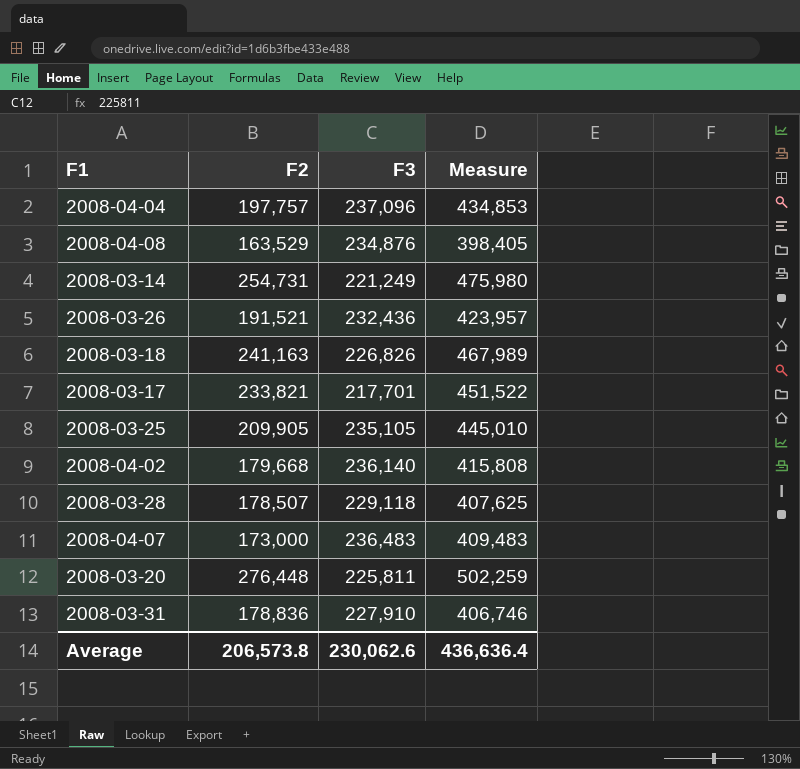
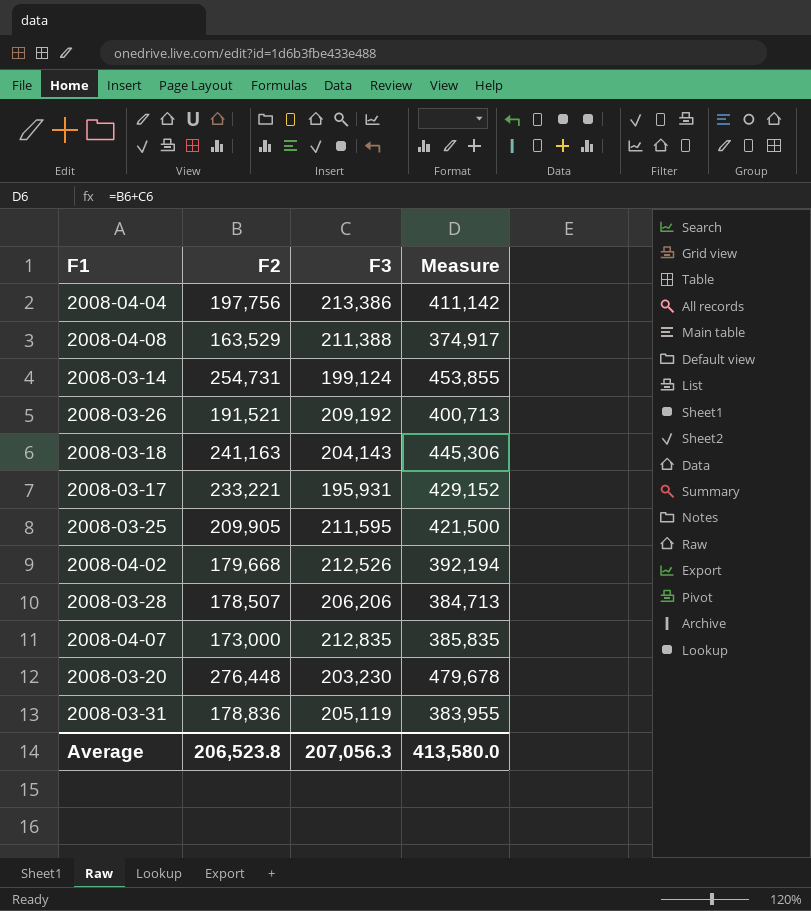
2008-04-04 | F2: 197,757 -> 197,756
2008-04-04 | F3: 237,096 -> 213,386
2008-04-04 | Measure: 434,853 -> 411,142
2008-04-08 | F3: 234,876 -> 211,388
2008-04-08 | Measure: 398,405 -> 374,917
2008-03-14 | F3: 221,249 -> 199,124
2008-03-14 | Measure: 475,980 -> 453,855
2008-03-26 | F3: 232,436 -> 209,192
2008-03-26 | Measure: 423,957 -> 400,713
2008-03-18 | F3: 226,826 -> 204,143
2008-03-18 | Measure: 467,989 -> 445,306
2008-03-17 | F2: 233,821 -> 233,221
2008-03-17 | F3: 217,701 -> 195,931
2008-03-17 | Measure: 451,522 -> 429,152
2008-03-25 | F3: 235,105 -> 211,595
2008-03-25 | Measure: 445,010 -> 421,500
2008-04-02 | F3: 236,140 -> 212,526
2008-04-02 | Measure: 415,808 -> 392,194
2008-03-28 | F3: 229,118 -> 206,206
2008-03-28 | Measure: 407,625 -> 384,713
2008-04-07 | F3: 236,483 -> 212,835
2008-04-07 | Measure: 409,483 -> 385,835
2008-03-20 | F3: 225,811 -> 203,230
2008-03-20 | Measure: 502,259 -> 479,678
2008-03-31 | F3: 227,910 -> 205,119
2008-03-31 | Measure: 406,746 -> 383,955
Average | F2: 206,573.8 -> 206,523.8
Average | F3: 230,062.6 -> 207,056.3
Average | Measure: 436,636.4 -> 413,580.0

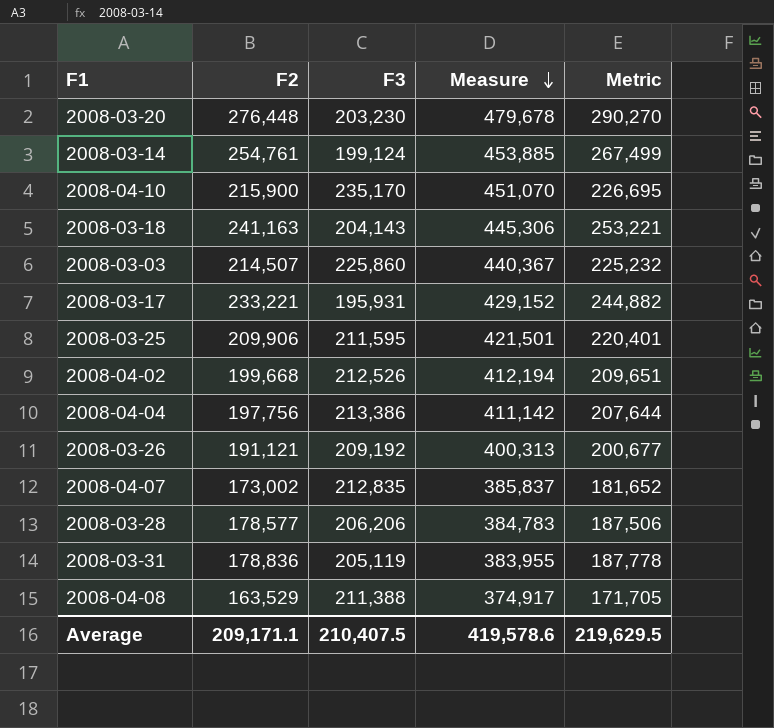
row order: none -> Measure descending
column Metric | formula: none -> [F2] * 1.05
2008-03-14 | F2: 254,731 -> 254,761
2008-03-14 | Measure: 453,855 -> 453,885
row 2008-04-10: none -> 215,900 | 235,170 | 451,070 | 226,695
row 2008-03-03: none -> 214,507 | 225,860 | 440,367 | 225,232
2008-03-25 | F2: 209,905 -> 209,906
2008-03-25 | Measure: 421,500 -> 421,501
2008-04-02 | F2: 179,668 -> 199,668
2008-04-02 | Measure: 392,194 -> 412,194
2008-03-26 | F2: 191,521 -> 191,121
2008-03-26 | Measure: 400,713 -> 400,313
2008-04-07 | F2: 173,000 -> 173,002
2008-04-07 | Measure: 385,835 -> 385,837
2008-03-28 | F2: 178,507 -> 178,577
2008-03-28 | Measure: 384,713 -> 384,783
Average | F2: 206,523.8 -> 209,171.1
Average | F3: 207,056.3 -> 210,407.5
Average | Measure: 413,580.0 -> 419,578.6

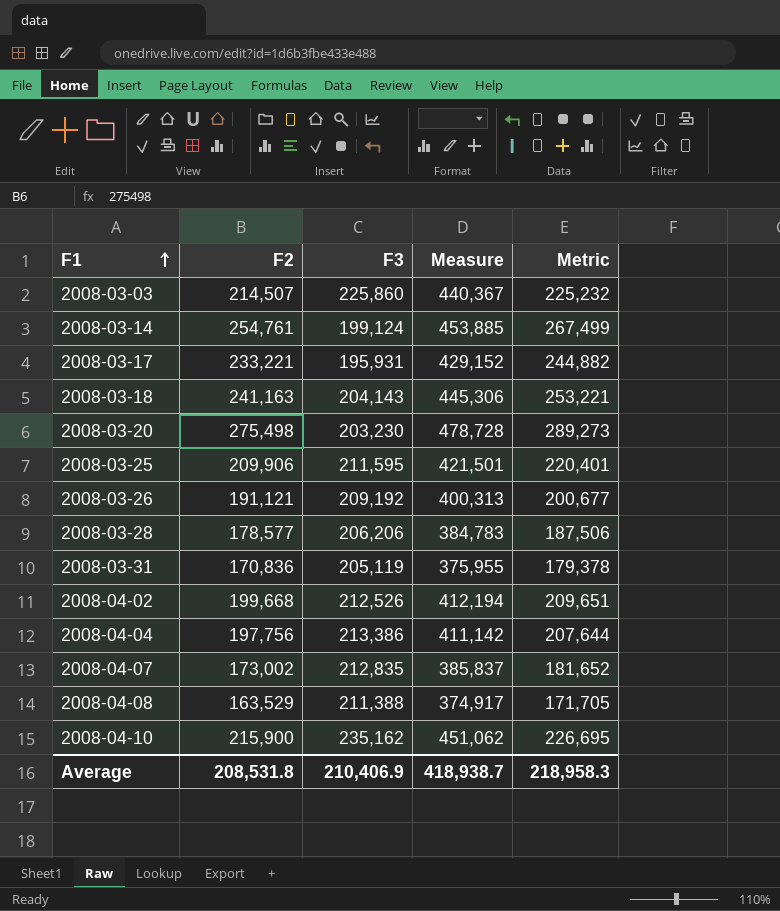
row order: Measure descending -> F1 ascending
2008-03-20 | F2: 276,448 -> 275,498
2008-03-20 | Measure: 479,678 -> 478,728
2008-03-20 | Metric: 290,270 -> 289,273
2008-03-31 | F2: 178,836 -> 170,836
2008-03-31 | Measure: 383,955 -> 375,955
2008-03-31 | Metric: 187,778 -> 179,378
2008-04-10 | F3: 235,170 -> 235,162
2008-04-10 | Measure: 451,070 -> 451,062
Average | F2: 209,171.1 -> 208,531.8
Average | F3: 210,407.5 -> 210,406.9
Average | Measure: 419,578.6 -> 418,938.7
Average | Metric: 219,629.5 -> 218,958.3

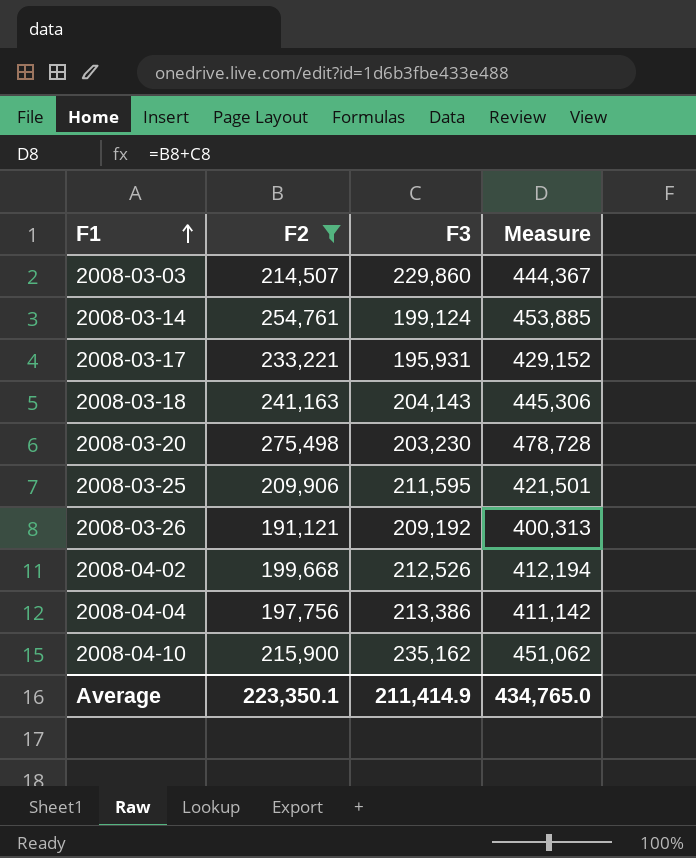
filter: none -> F2 >= 191,121
column Metric | formula: [F2] * 1.05 -> none
2008-03-03 | F3: 225,860 -> 229,860
2008-03-03 | Measure: 440,367 -> 444,367
Average | F2: 208,531.8 -> 223,350.1
Average | F3: 210,406.9 -> 211,414.9
Average | Measure: 418,938.7 -> 434,765.0

